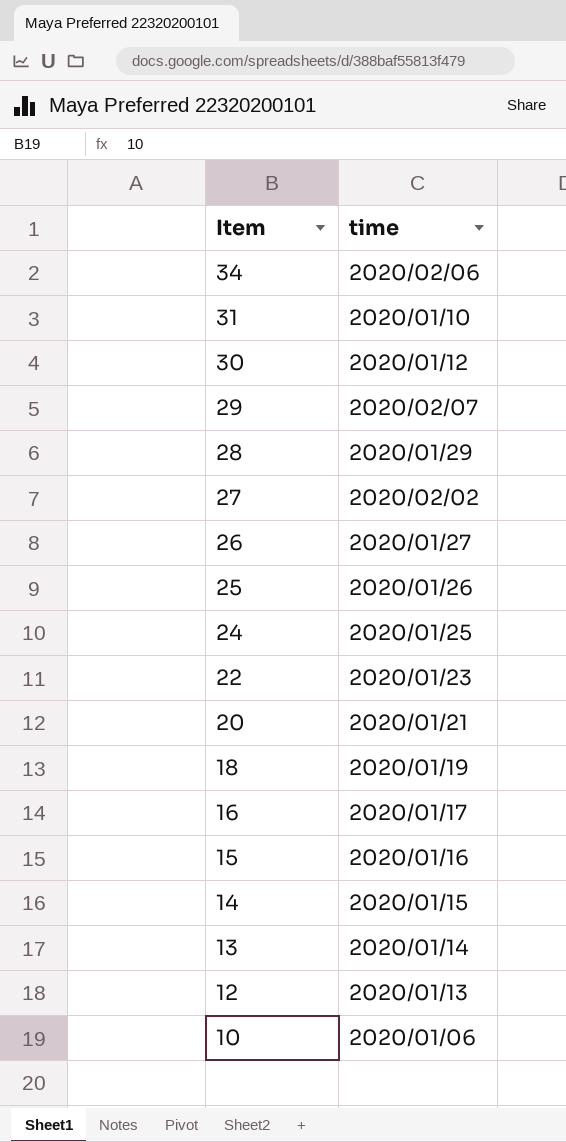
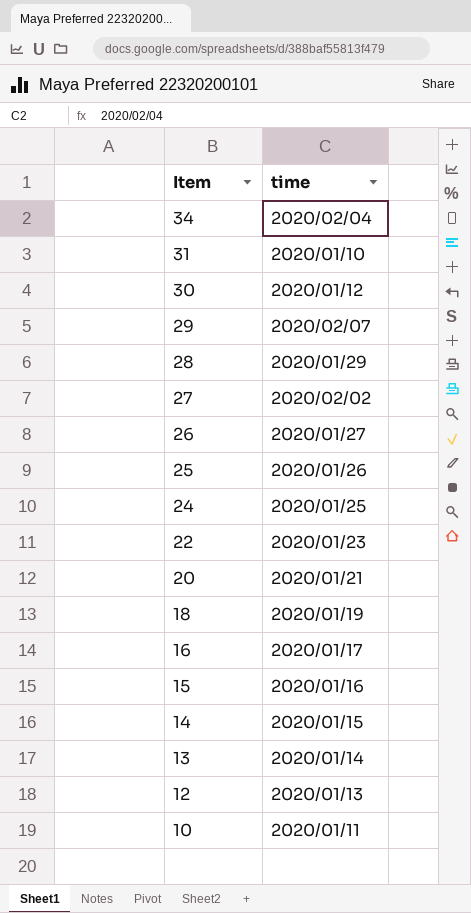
34 | time: 2020/02/06 -> 2020/02/04
10 | time: 2020/01/06 -> 2020/01/11

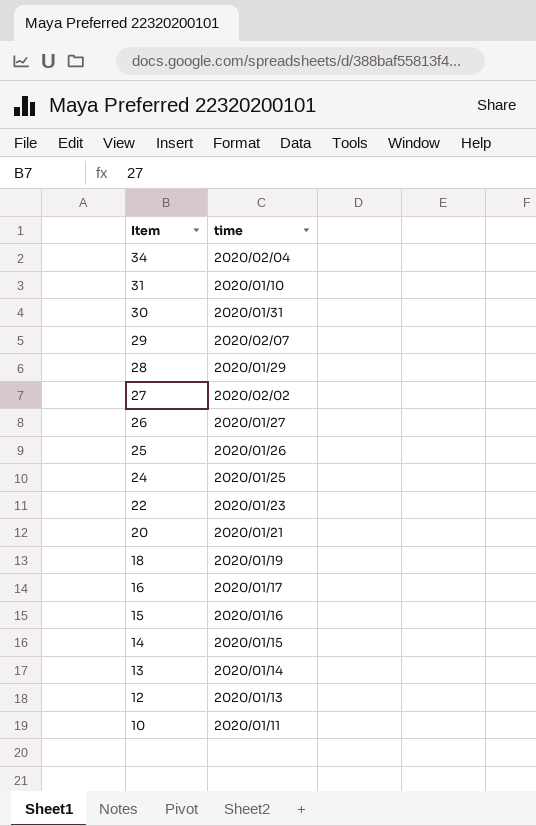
30 | time: 2020/01/12 -> 2020/01/31

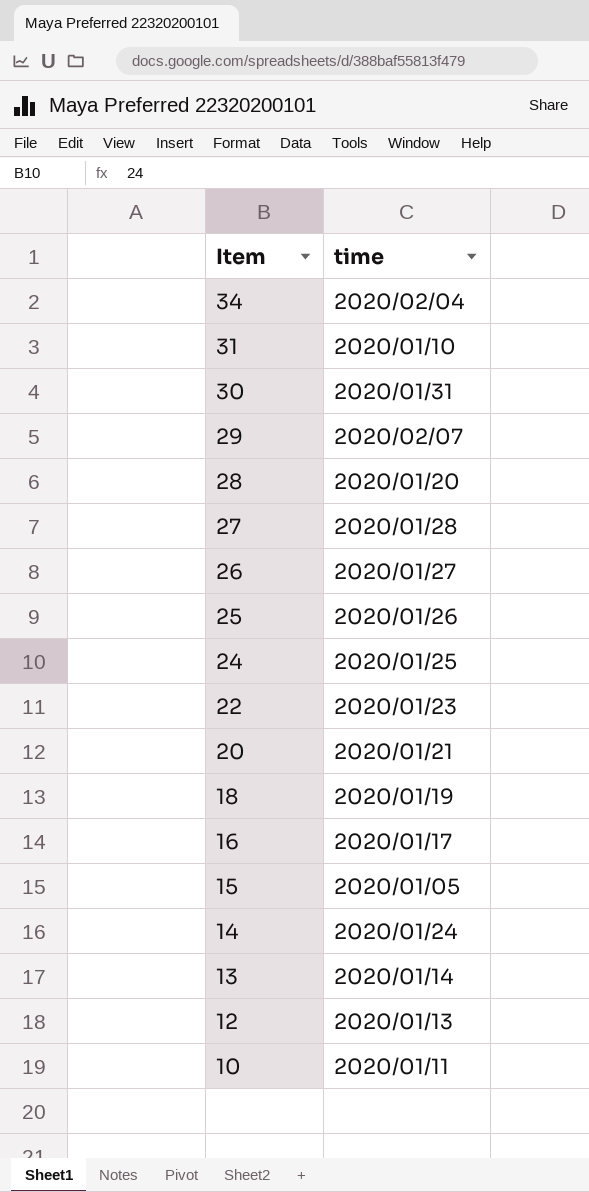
28 | time: 2020/01/29 -> 2020/01/20
27 | time: 2020/02/02 -> 2020/01/28
15 | time: 2020/01/16 -> 2020/01/05
14 | time: 2020/01/15 -> 2020/01/24

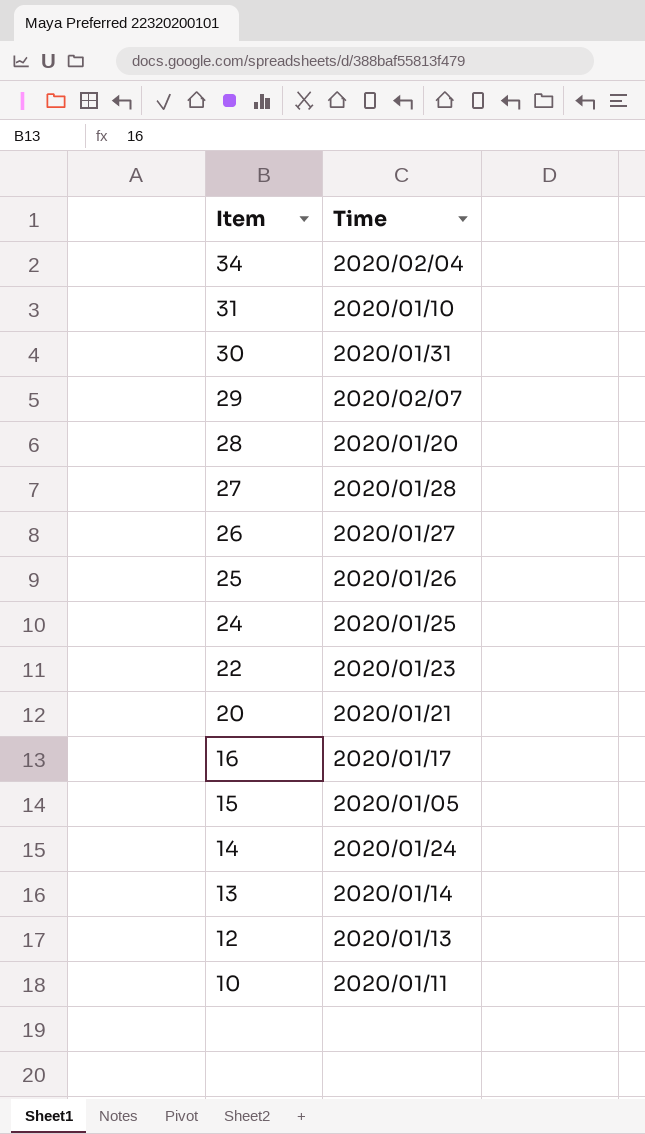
column name: time -> Time
row 18: 2020/01/19 -> none

